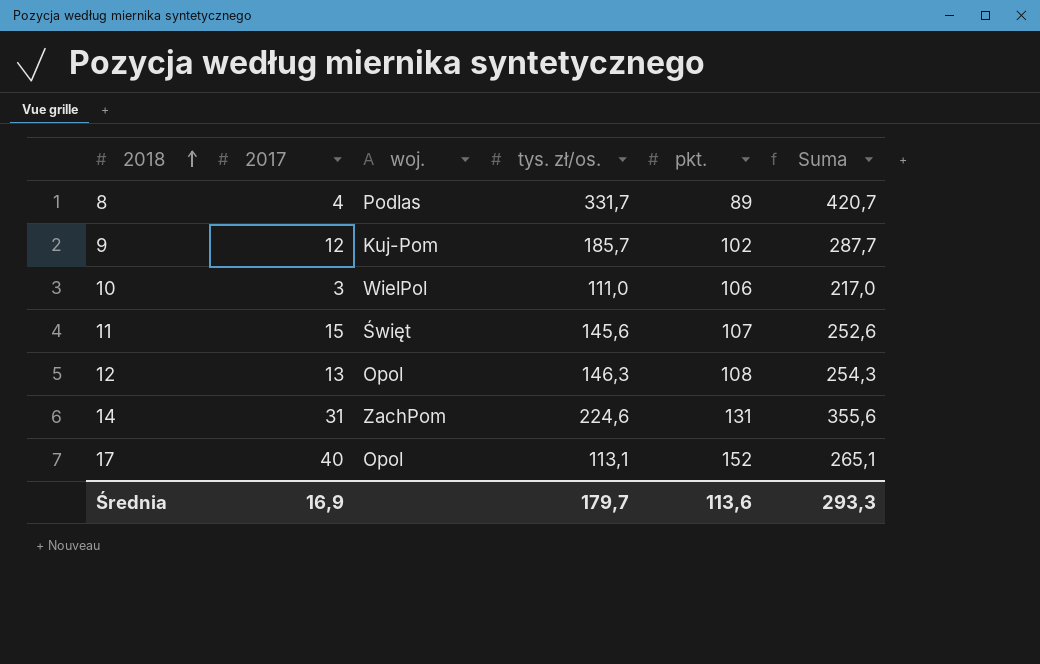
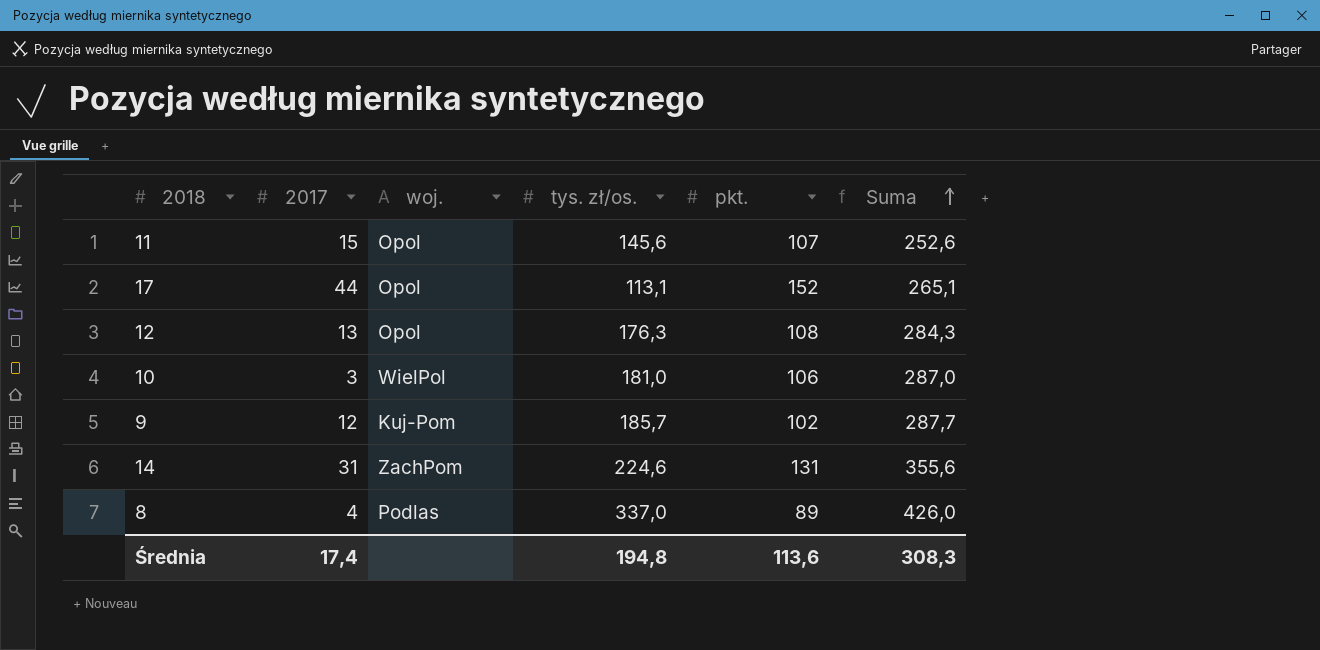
row order: 2018 ascending -> Suma ascending
11 | woj.: Święt -> Opol
17 | 2017: 40 -> 44
12 | tys. zł/os.: 146,3 -> 176,3
12 | Suma: 254,3 -> 284,3
10 | tys. zł/os.: 111,0 -> 181,0
10 | Suma: 217,0 -> 287,0
8 | tys. zł/os.: 331,7 -> 337,0
8 | Suma: 420,7 -> 426,0
Średnia | 2017: 16,9 -> 17,4
Średnia | tys. zł/os.: 179,7 -> 194,8
Średnia | Suma: 293,3 -> 308,3

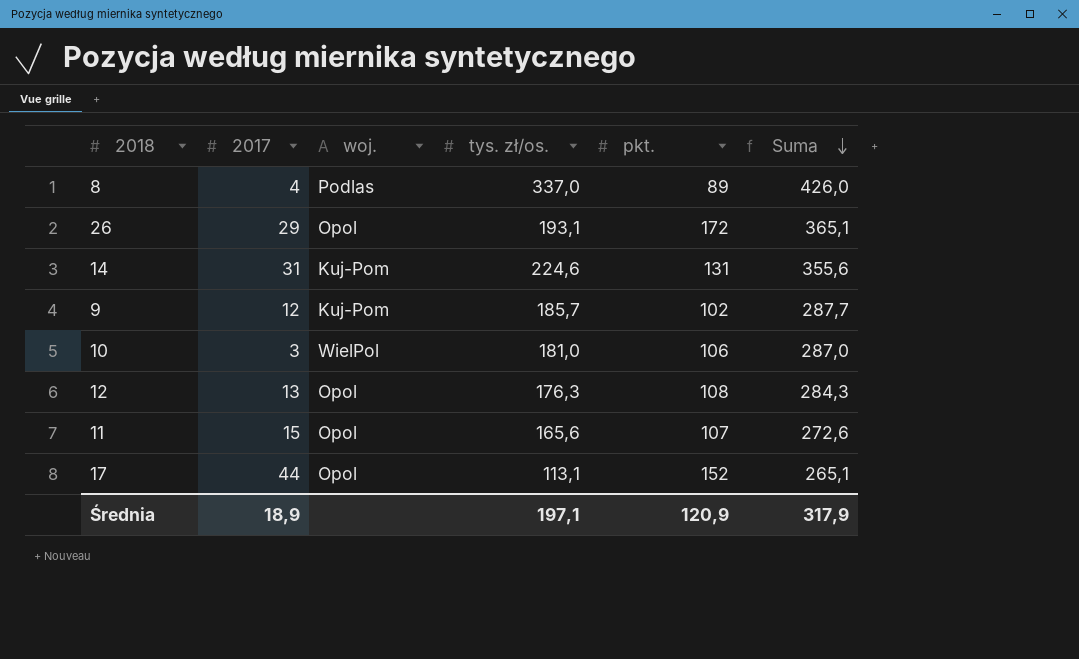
row order: Suma ascending -> Suma descending
row 26: none -> 29 | Opol | 193,1 | 172 | 365,1
14 | woj.: ZachPom -> Kuj-Pom
11 | tys. zł/os.: 145,6 -> 165,6
11 | Suma: 252,6 -> 272,6
Średnia | 2017: 17,4 -> 18,9
Średnia | tys. zł/os.: 194,8 -> 197,1
Średnia | pkt.: 113,6 -> 120,9
Średnia | Suma: 308,3 -> 317,9

